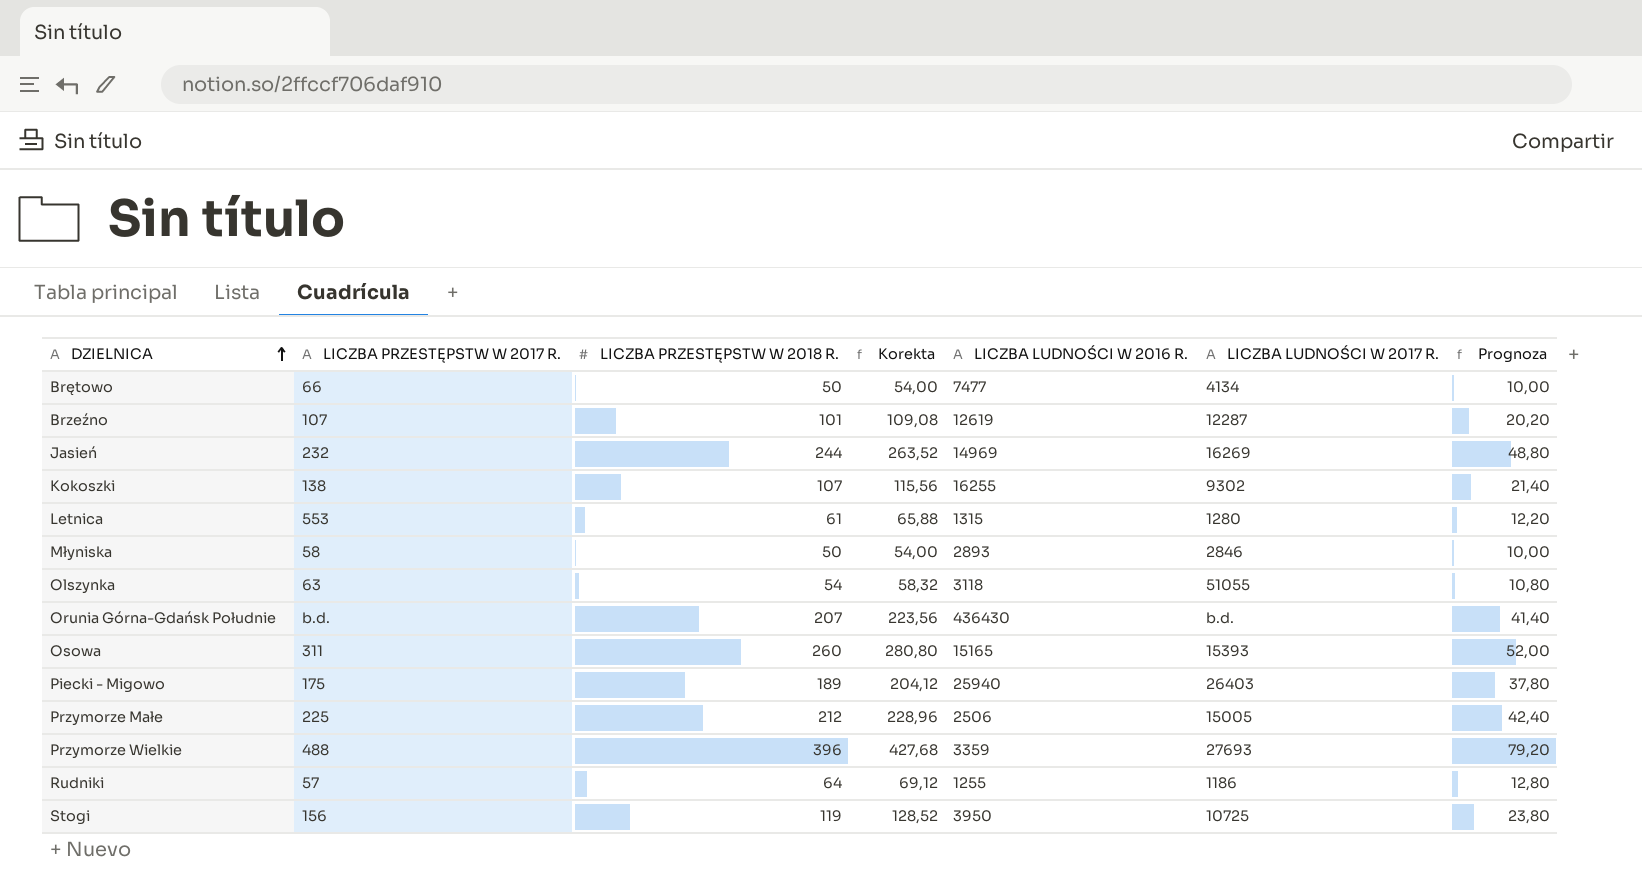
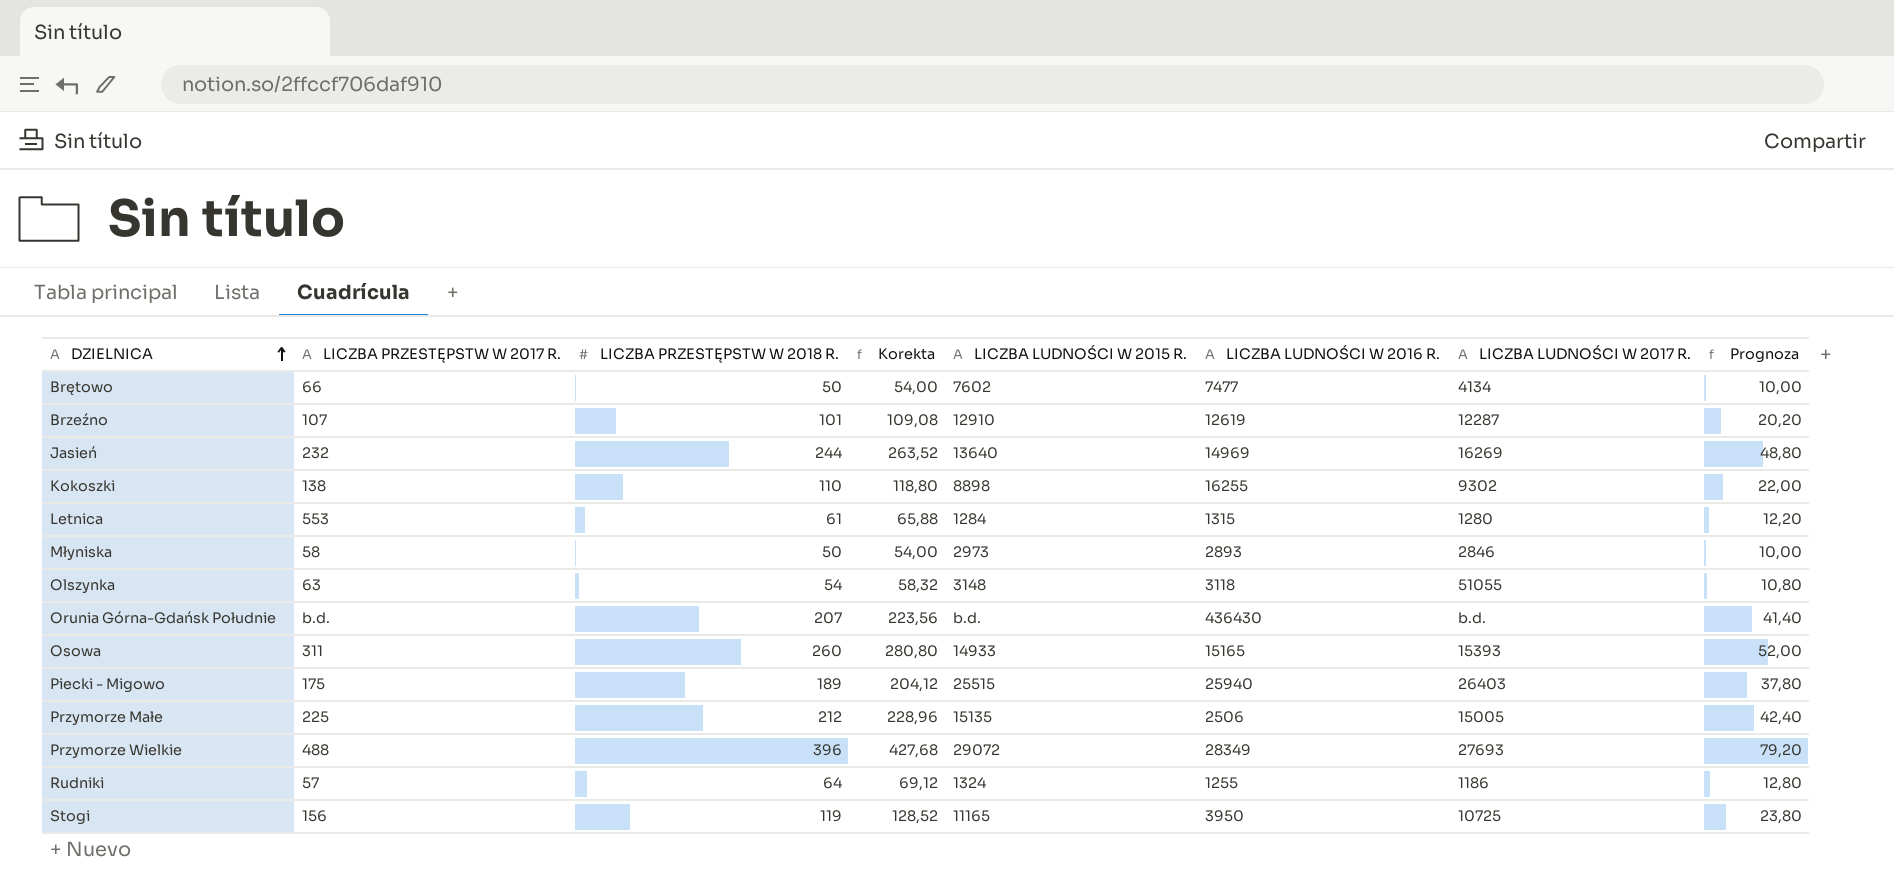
column LICZBA LUDNOŚCI W 2015 R. | position: none -> 5
Kokoszki | LICZBA PRZESTĘPSTW W 2018 R.: 107 -> 110
Kokoszki | Korekta: 115,56 -> 118,80
Kokoszki | Prognoza: 21,40 -> 22,00
Przymorze Wielkie | LICZBA LUDNOŚCI W 2016 R.: 3359 -> 28349

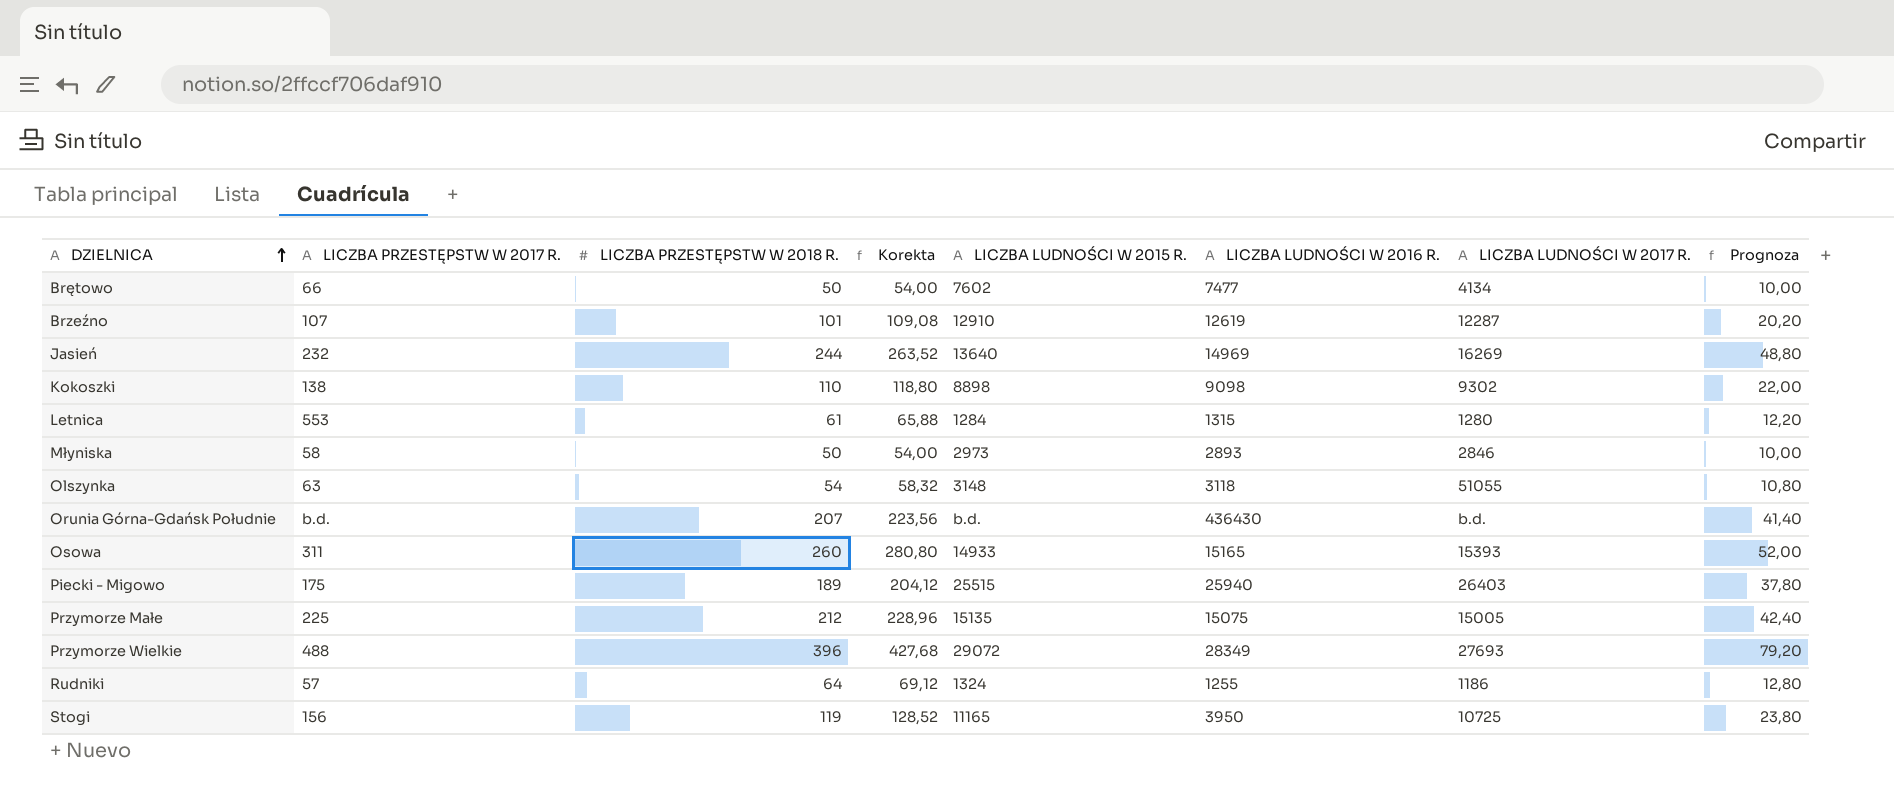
Kokoszki | LICZBA LUDNOŚCI W 2016 R.: 16255 -> 9098
Przymorze Małe | LICZBA LUDNOŚCI W 2016 R.: 2506 -> 15075

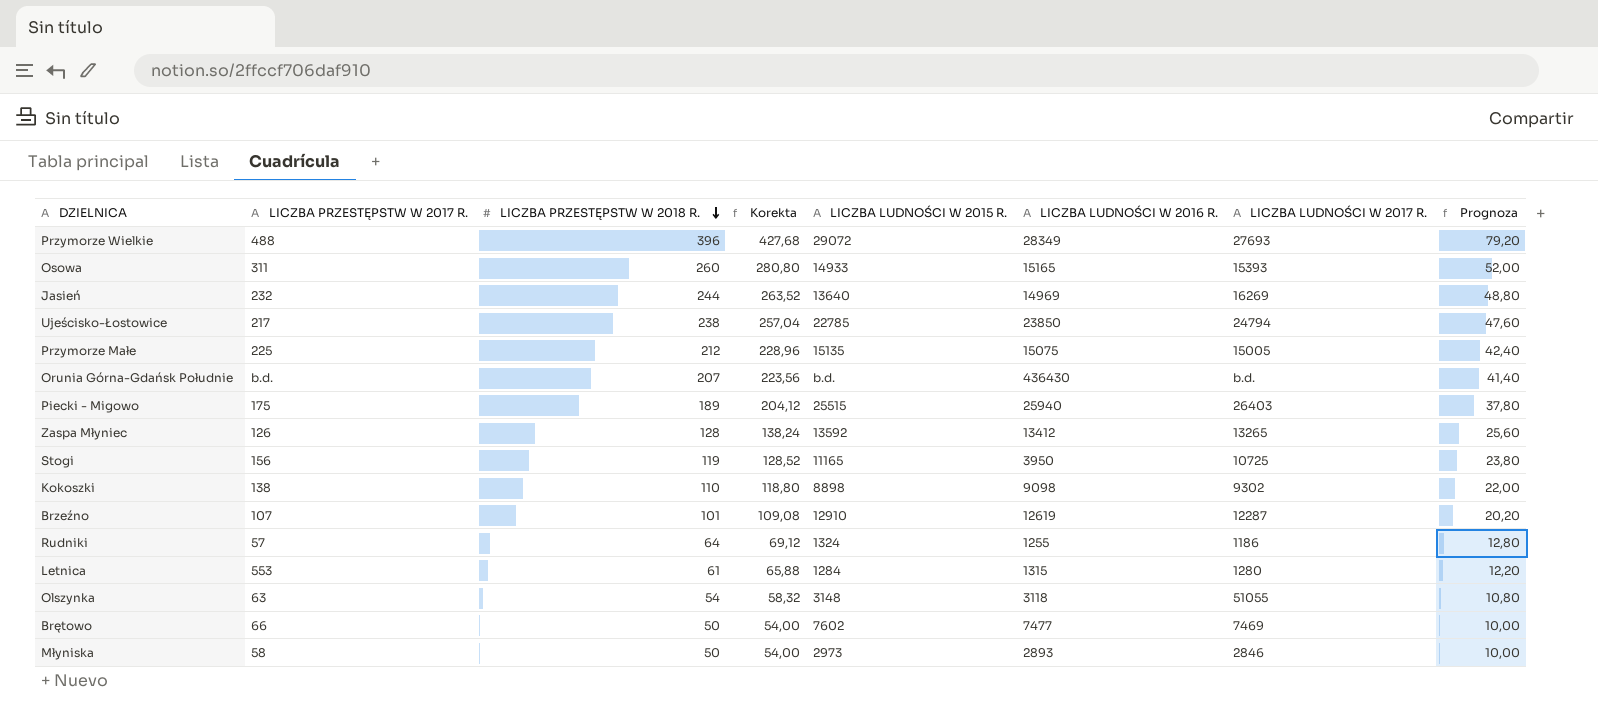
row order: DZIELNICA ascending -> LICZBA PRZESTĘPSTW W 2018 R. descending
row Ujeścisko-Łostowice: none -> 217 | 238 | 257,04 | 22785 | 23850 | 24794 | 47,60
row Zaspa Młyniec: none -> 126 | 128 | 138,24 | 13592 | 13412 | 13265 | 25,60
Brętowo | LICZBA LUDNOŚCI W 2017 R.: 4134 -> 7469

